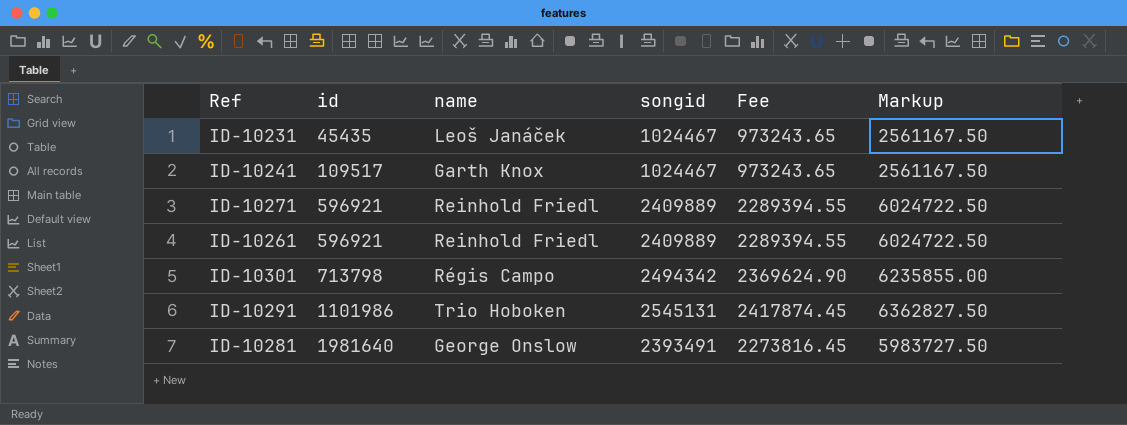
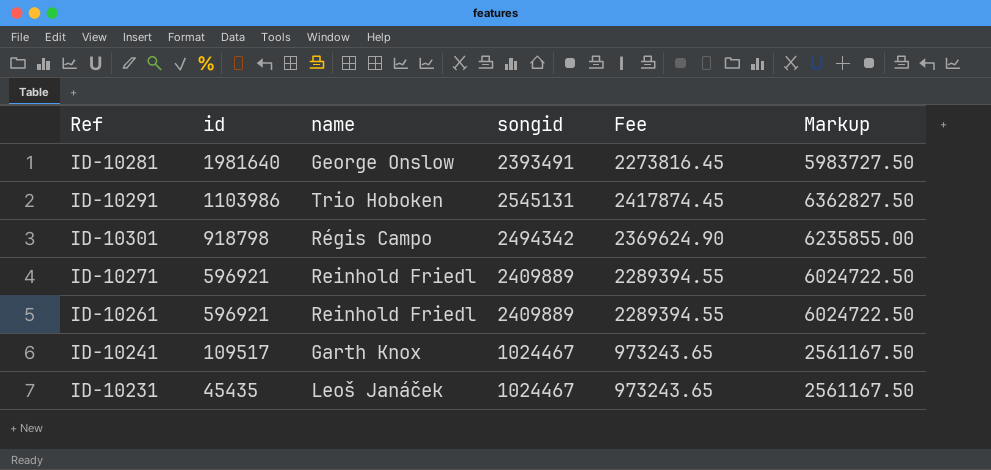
row order: id ascending -> id descending
ID-10291 | id: 1101986 -> 1103986
ID-10301 | id: 713798 -> 918798

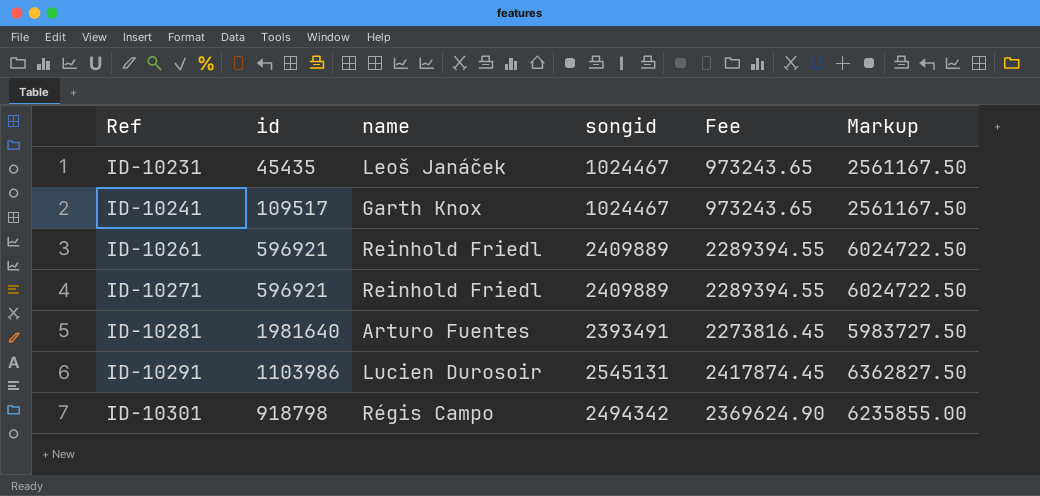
row order: id descending -> Ref ascending
ID-10281 | name: George Onslow -> Arturo Fuentes
ID-10291 | name: Trio Hoboken -> Lucien Durosoir

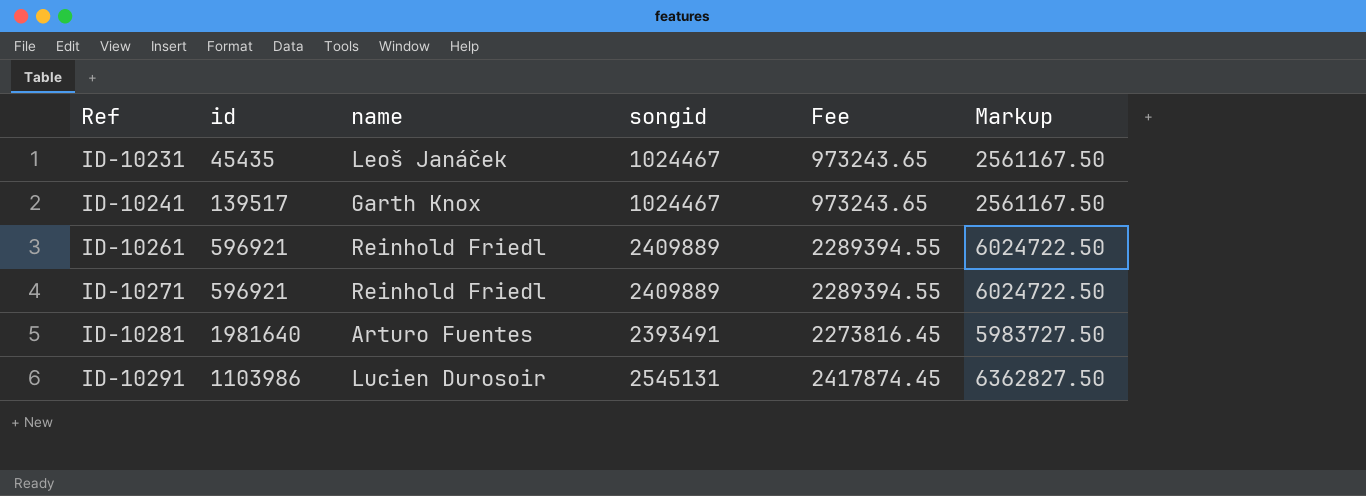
row ID-10301: 918798 | Régis Campo | 2494342 | 2369624.90 | 6235855.00 -> none
ID-10241 | id: 109517 -> 139517

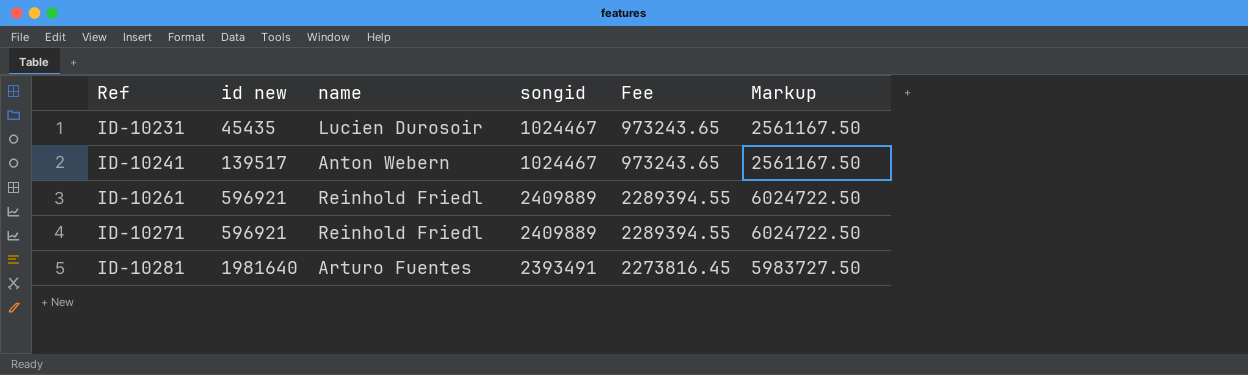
column name: id -> id new
row ID-10291: 1103986 | Lucien Durosoir | 2545131 | 2417874.45 | 6362827.50 -> none
ID-10231 | name: Leoš Janáček -> Lucien Durosoir
ID-10241 | name: Garth Knox -> Anton Webern

